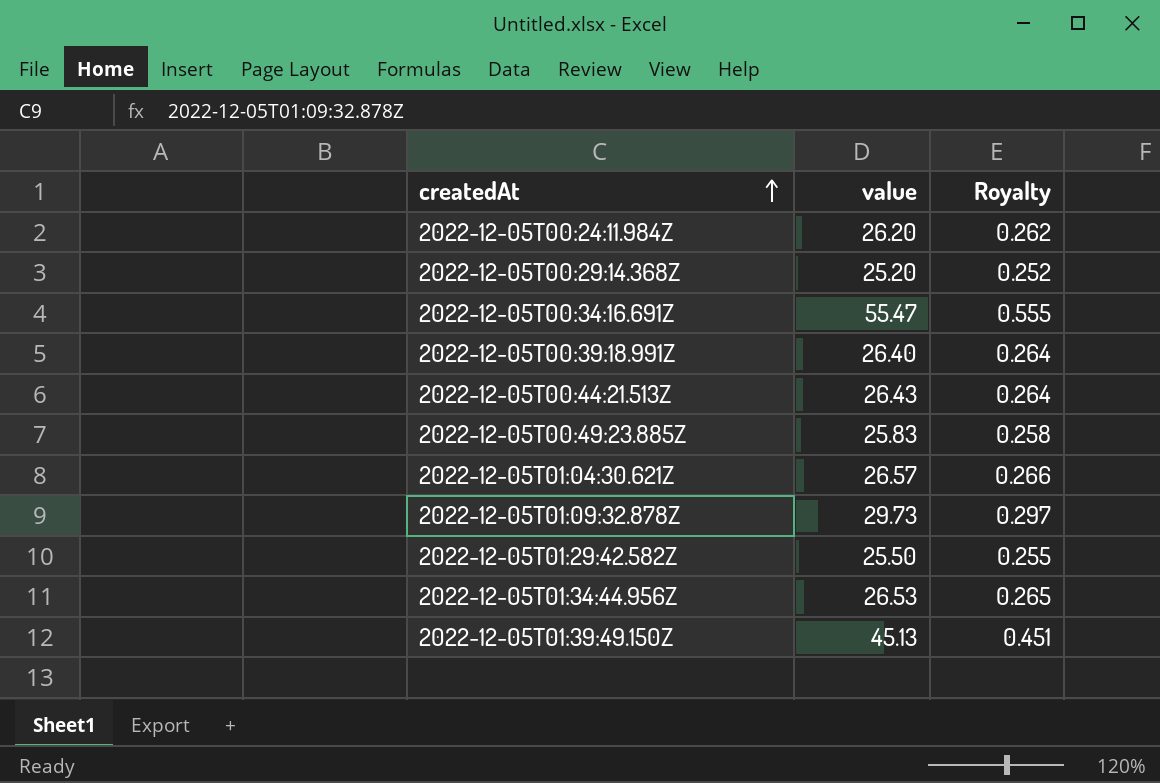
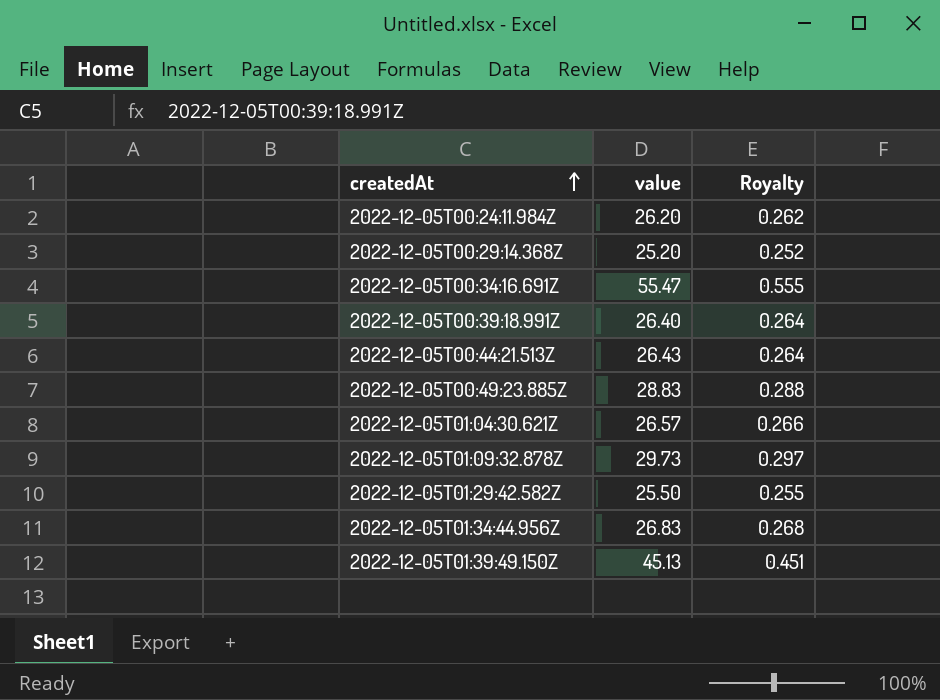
2022-12-05T00:49:23.885Z | value: 25.83 -> 28.83
2022-12-05T00:49:23.885Z | Royalty: 0.258 -> 0.288
2022-12-05T01:34:44.956Z | value: 26.53 -> 26.83
2022-12-05T01:34:44.956Z | Royalty: 0.265 -> 0.268

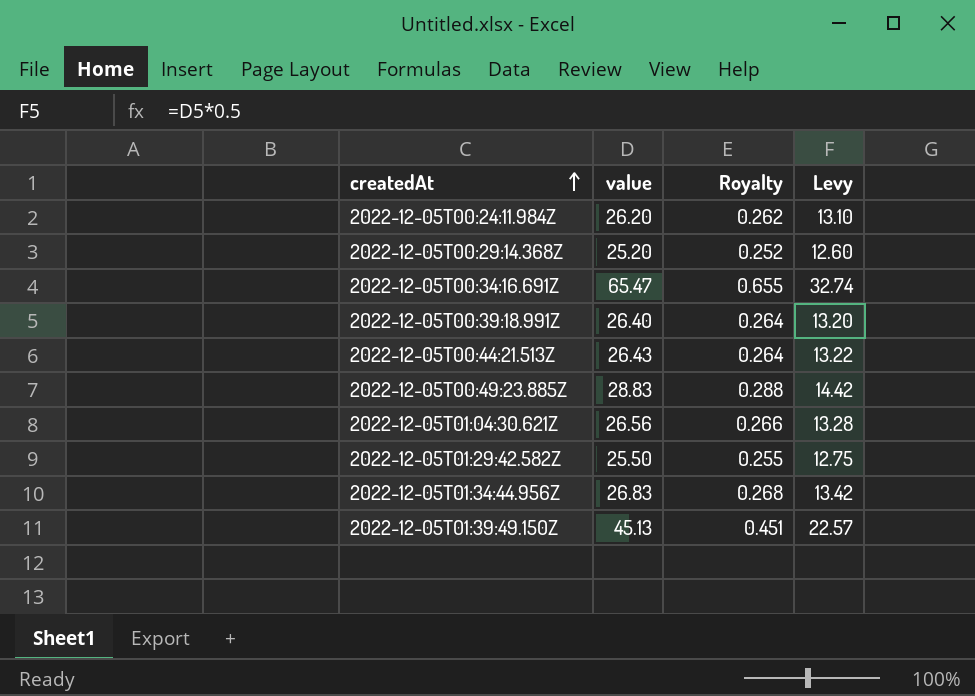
column Levy | formula: none -> [value] * 0.5
row 2022-12-05T01:09:32.878Z: 29.73 | 0.297 -> none
2022-12-05T00:34:16.691Z | value: 55.47 -> 65.47
2022-12-05T00:34:16.691Z | Royalty: 0.555 -> 0.655
2022-12-05T01:04:30.621Z | value: 26.57 -> 26.56

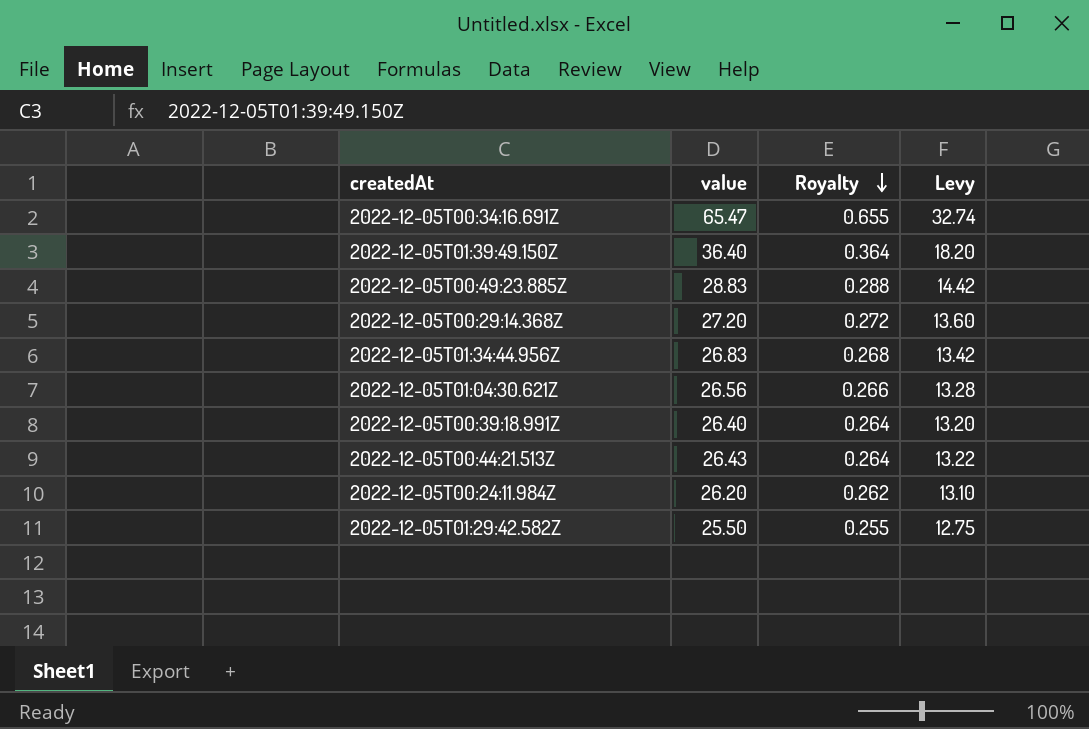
row order: createdAt ascending -> Royalty descending
2022-12-05T01:39:49.150Z | value: 45.13 -> 36.40
2022-12-05T01:39:49.150Z | Royalty: 0.451 -> 0.364
2022-12-05T01:39:49.150Z | Levy: 22.57 -> 18.20
2022-12-05T00:29:14.368Z | value: 25.20 -> 27.20
2022-12-05T00:29:14.368Z | Royalty: 0.252 -> 0.272
2022-12-05T00:29:14.368Z | Levy: 12.60 -> 13.60

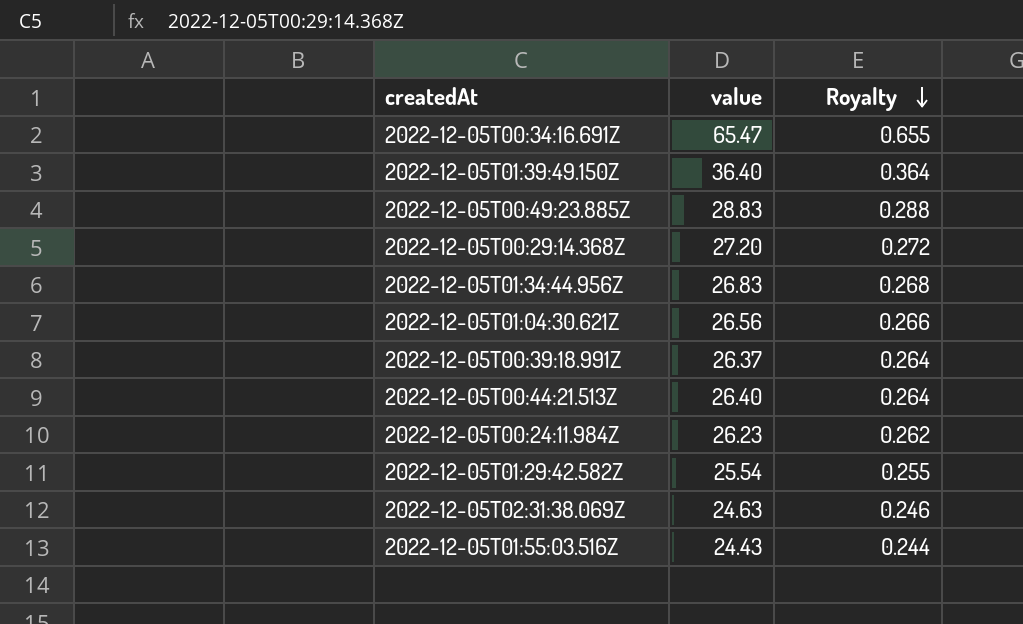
column Levy | formula: [value] * 0.5 -> none
2022-12-05T00:39:18.991Z | value: 26.40 -> 26.37
2022-12-05T00:44:21.513Z | value: 26.43 -> 26.40
2022-12-05T00:24:11.984Z | value: 26.20 -> 26.23
2022-12-05T01:29:42.582Z | value: 25.50 -> 25.54
row 2022-12-05T02:31:38.069Z: none -> 24.63 | 0.246
row 2022-12-05T01:55:03.516Z: none -> 24.43 | 0.244

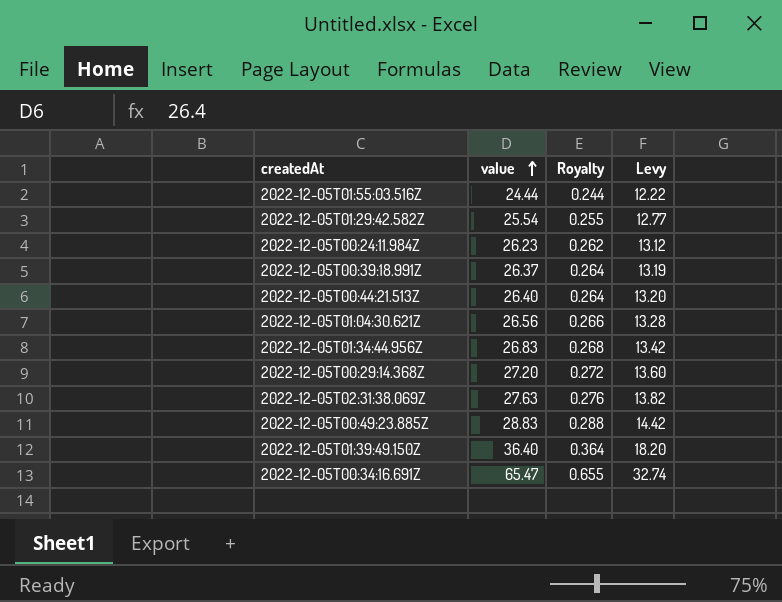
row order: Royalty descending -> value ascending
column Levy | formula: none -> [value] * 0.5
2022-12-05T01:55:03.516Z | value: 24.43 -> 24.44
2022-12-05T02:31:38.069Z | value: 24.63 -> 27.63
2022-12-05T02:31:38.069Z | Royalty: 0.246 -> 0.276

